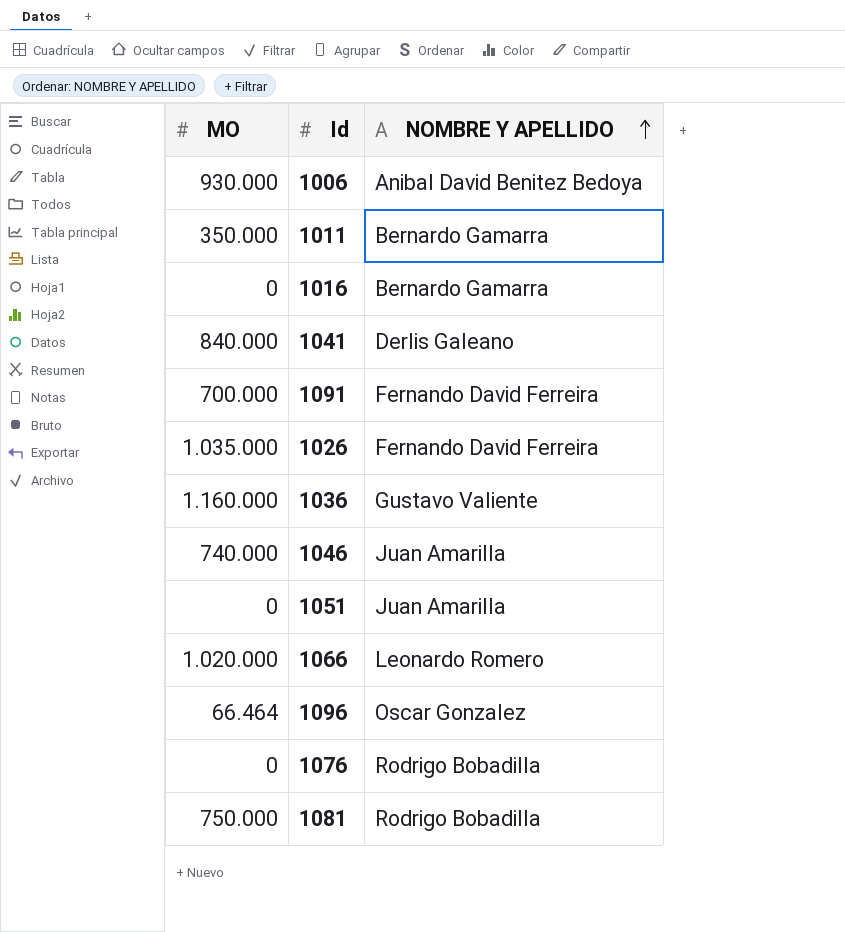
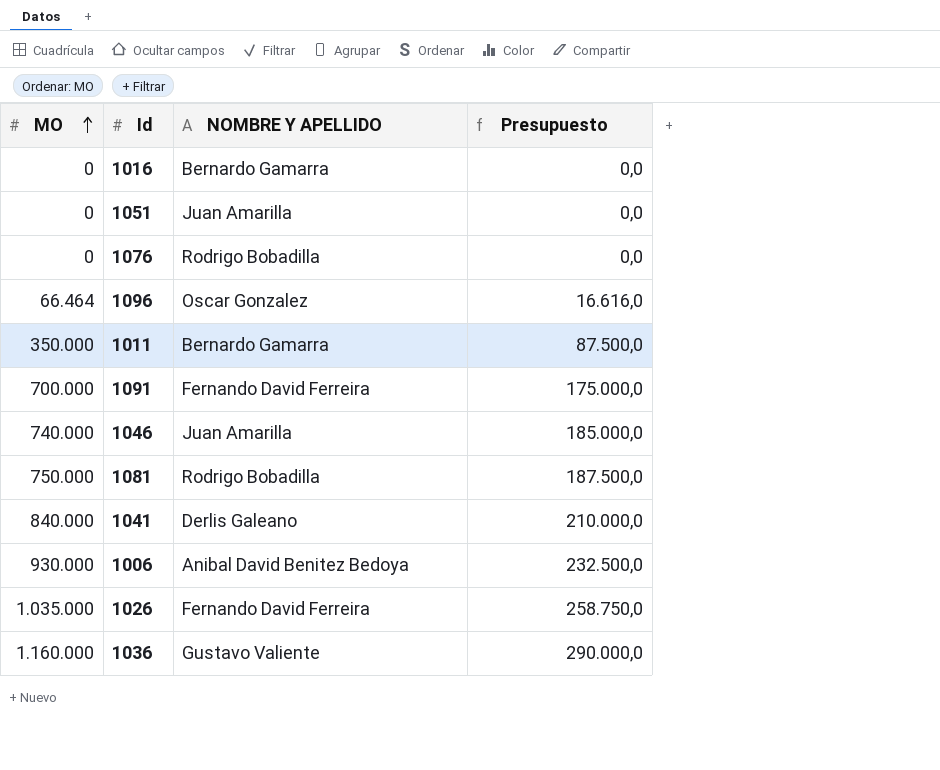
row order: NOMBRE Y APELLIDO ascending -> MO ascending
column Presupuesto | formula: none -> [MO] * 0,25
row 1066: 1.020.000 | Leonardo Romero -> none

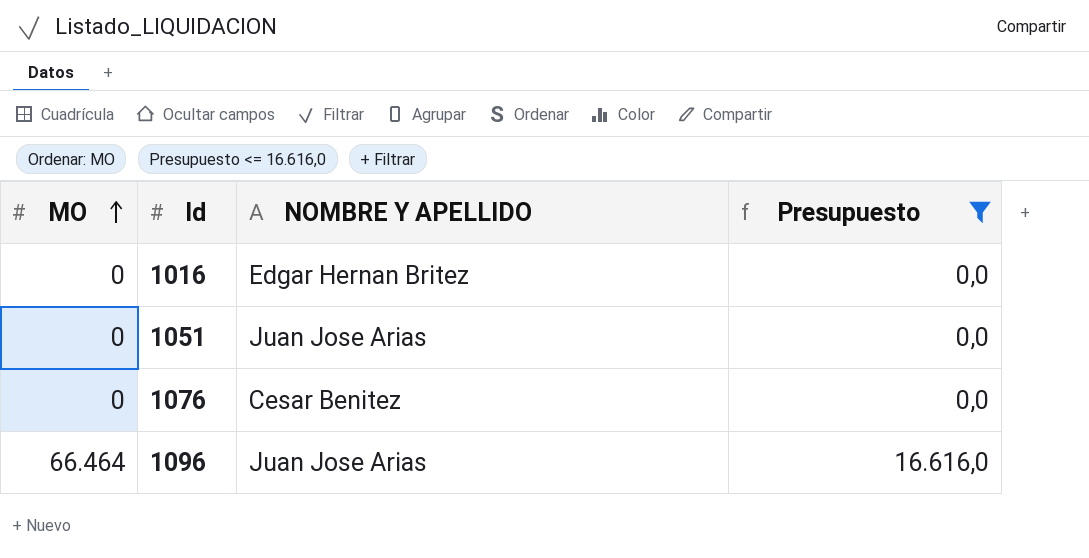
filter: none -> Presupuesto <= 16.616,0
1016 | NOMBRE Y APELLIDO: Bernardo Gamarra -> Edgar Hernan Britez
1051 | NOMBRE Y APELLIDO: Juan Amarilla -> Juan Jose Arias
1076 | NOMBRE Y APELLIDO: Rodrigo Bobadilla -> Cesar Benitez
1096 | NOMBRE Y APELLIDO: Oscar Gonzalez -> Juan Jose Arias

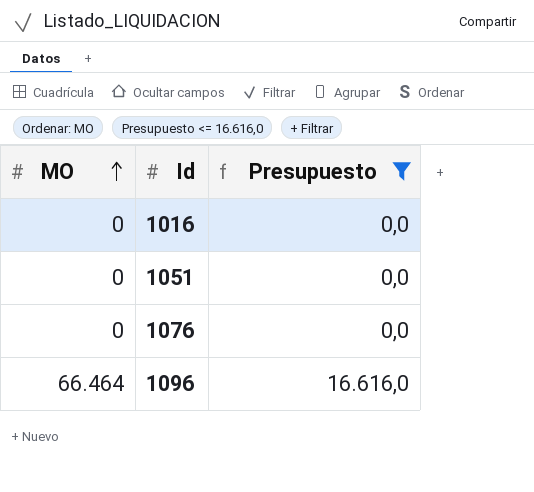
column NOMBRE Y APELLIDO | position: 3 -> none

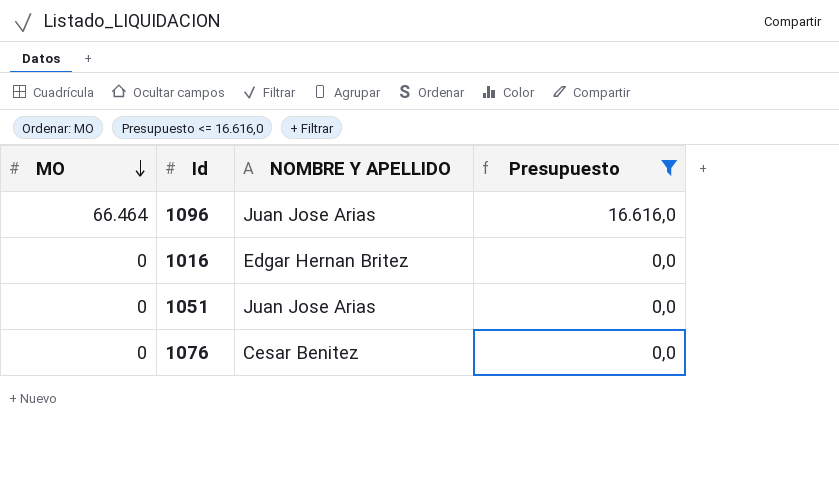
row order: MO ascending -> MO descending
column NOMBRE Y APELLIDO | position: none -> 3

